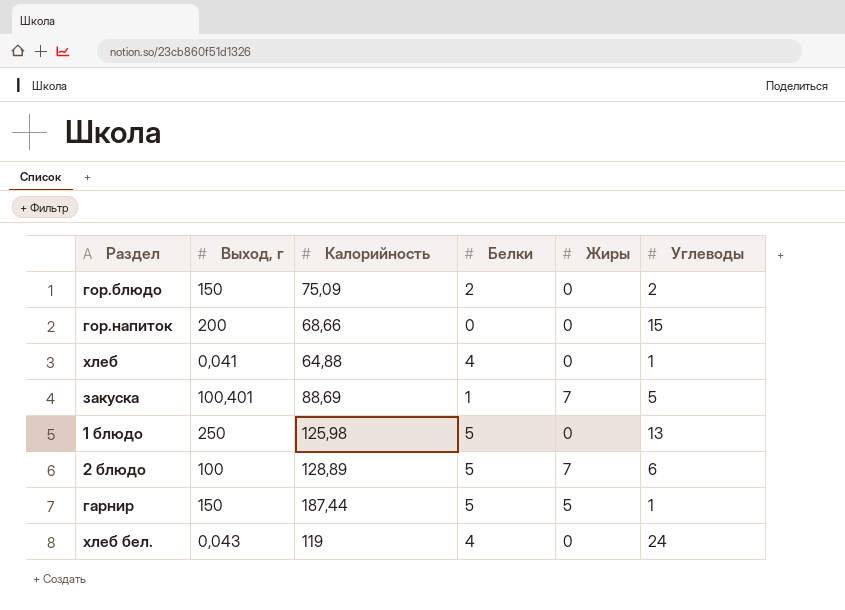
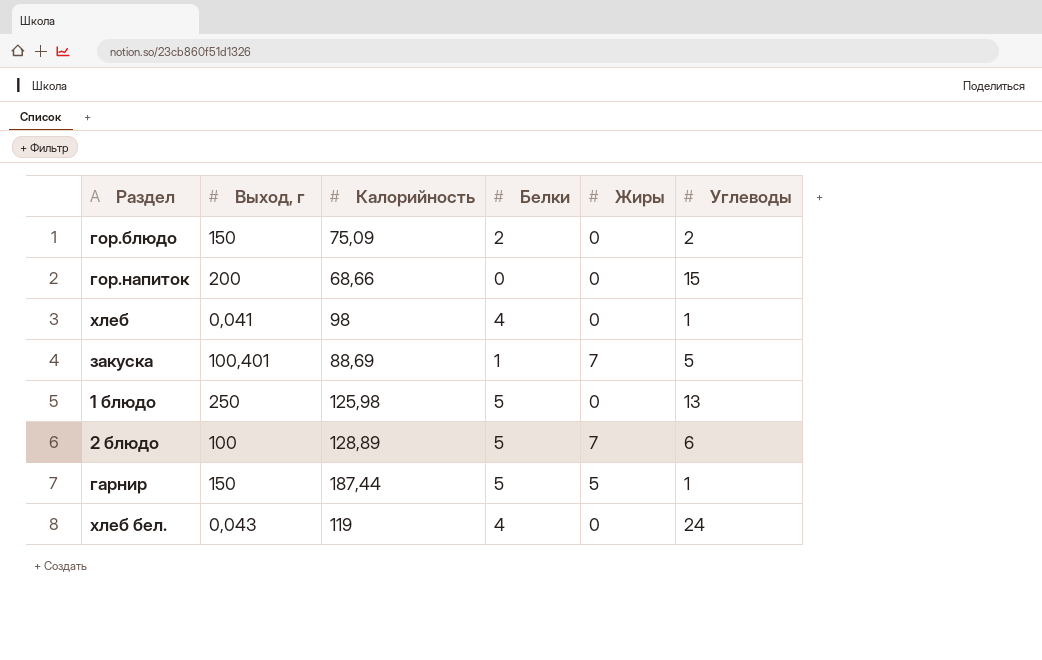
хлеб | Калорийность: 64,88 -> 98

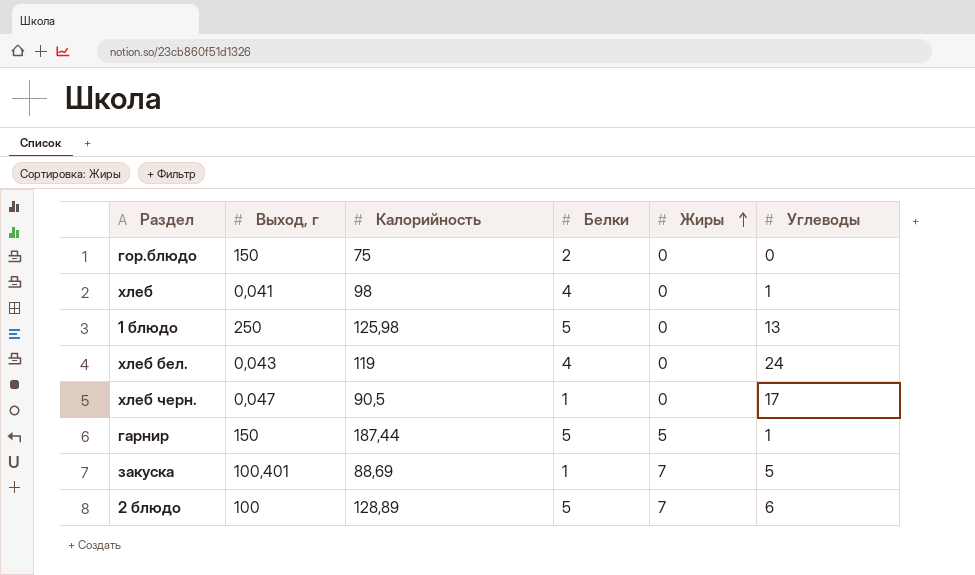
row order: none -> Жиры ascending
row гор.напиток: 200 | 68,66 | 0 | 0 | 15 -> none
гор.блюдо | Калорийность: 75,09 -> 75
гор.блюдо | Углеводы: 2 -> 0
row хлеб черн.: none -> 0,047 | 90,5 | 1 | 0 | 17

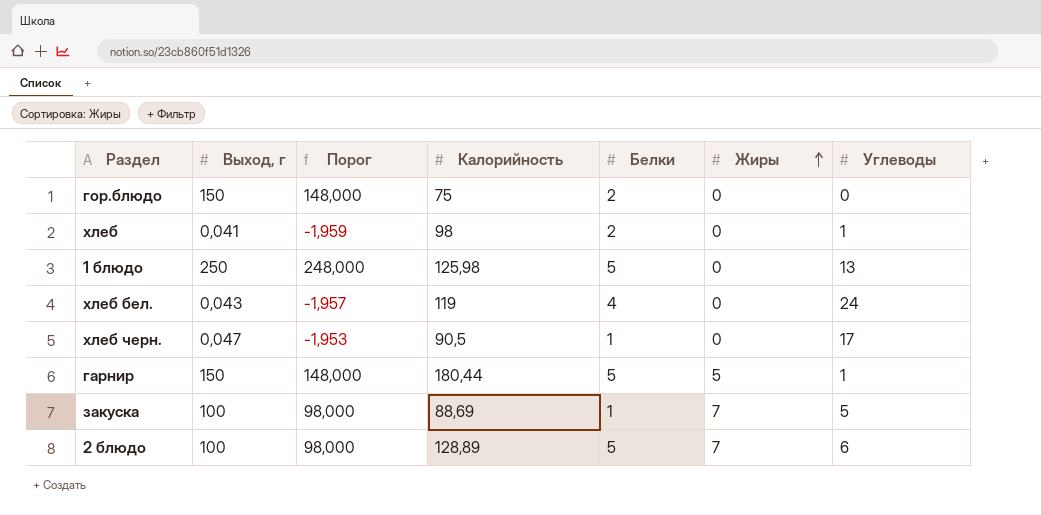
column Порог | formula: none -> [Выход, г] - 2
хлеб | Белки: 4 -> 2
гарнир | Калорийность: 187,44 -> 180,44
закуска | Выход, г: 100,401 -> 100

